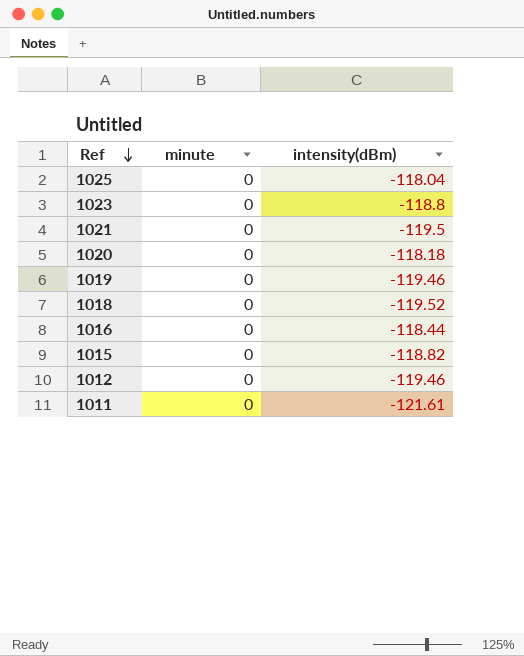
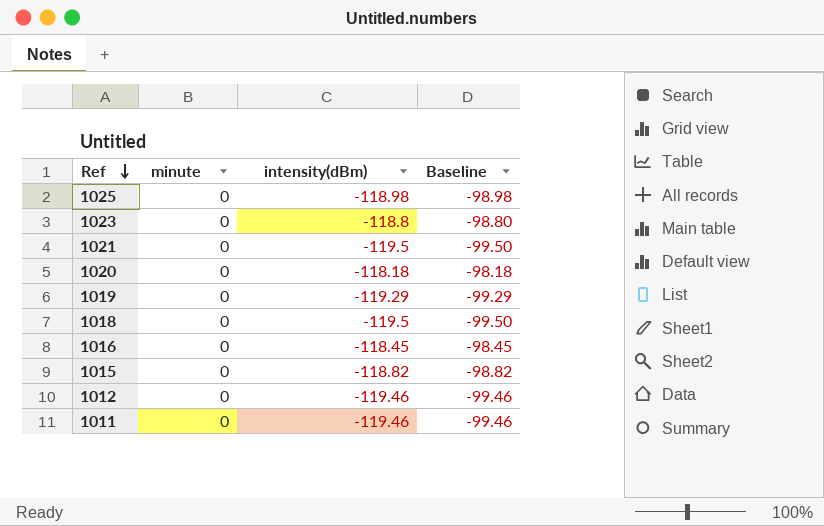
column Baseline | formula: none -> [intensity(dBm)] + 20
1025 | intensity(dBm): -118.04 -> -118.98
1019 | intensity(dBm): -119.46 -> -119.29
1018 | intensity(dBm): -119.52 -> -119.5
1016 | intensity(dBm): -118.44 -> -118.45
1011 | intensity(dBm): -121.61 -> -119.46

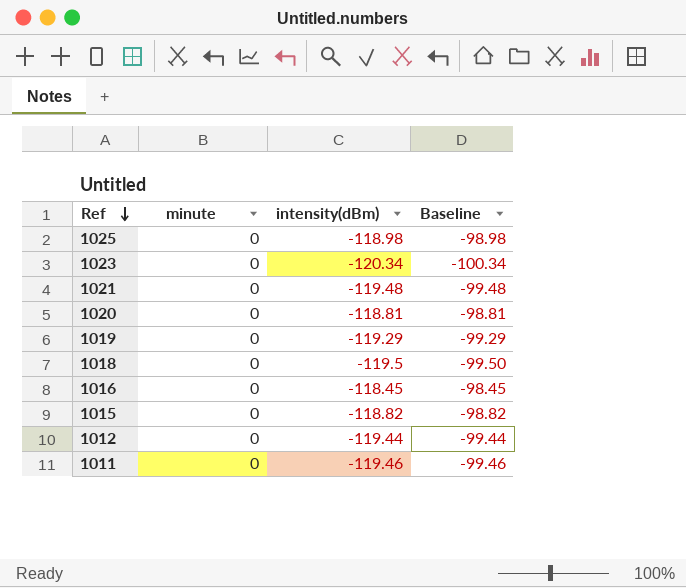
1023 | intensity(dBm): -118.8 -> -120.34
1023 | Baseline: -98.80 -> -100.34
1021 | intensity(dBm): -119.5 -> -119.48
1021 | Baseline: -99.50 -> -99.48
1020 | intensity(dBm): -118.18 -> -118.81
1020 | Baseline: -98.18 -> -98.81
1012 | intensity(dBm): -119.46 -> -119.44
1012 | Baseline: -99.46 -> -99.44

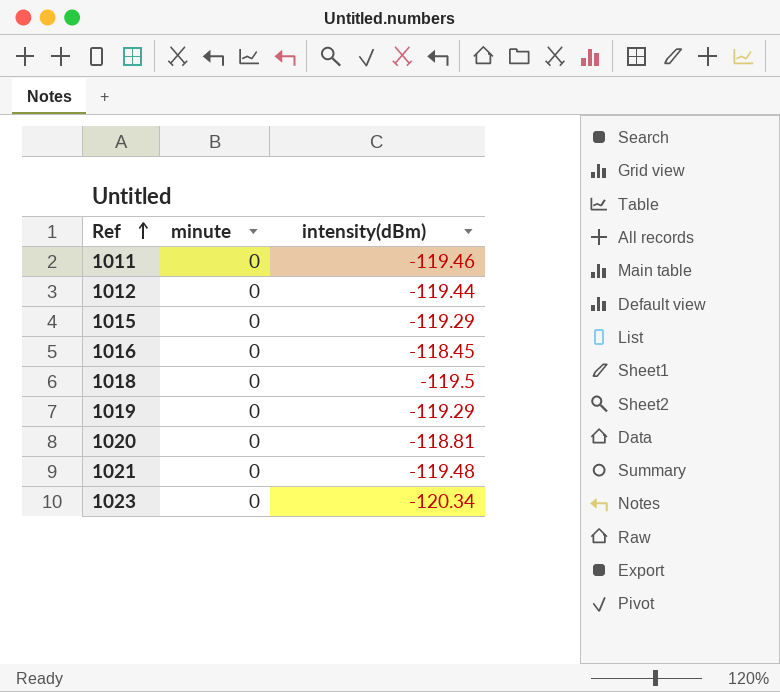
row order: Ref descending -> Ref ascending
column Baseline | formula: [intensity(dBm)] + 20 -> none
row 1025: 0 | -118.98 | -98.98 -> none
1015 | intensity(dBm): -118.82 -> -119.29

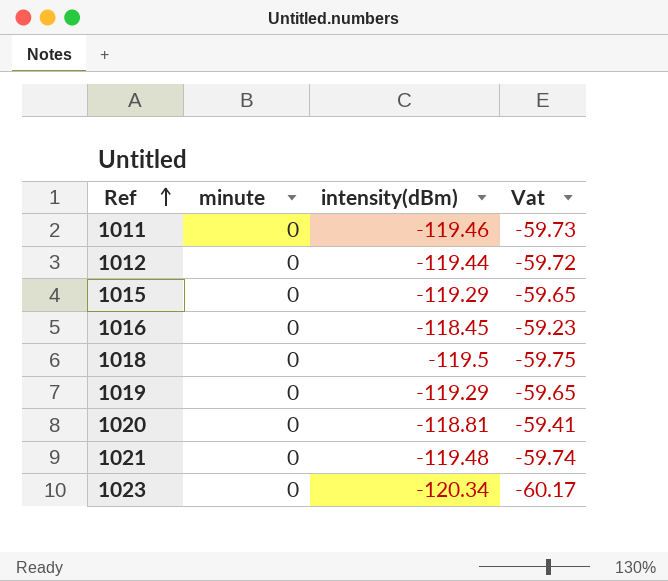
column Vat | formula: none -> [intensity(dBm)] * 0.5

